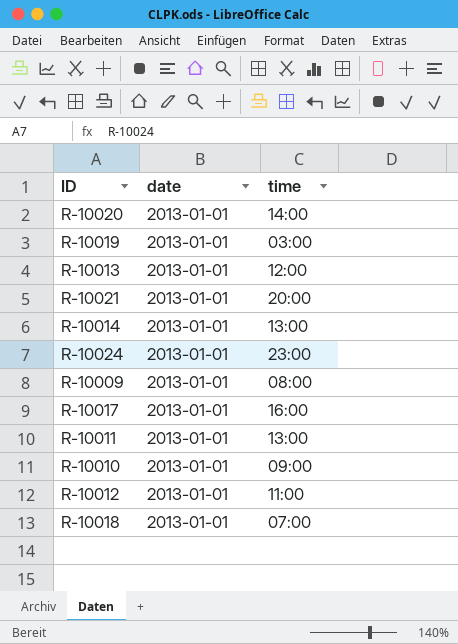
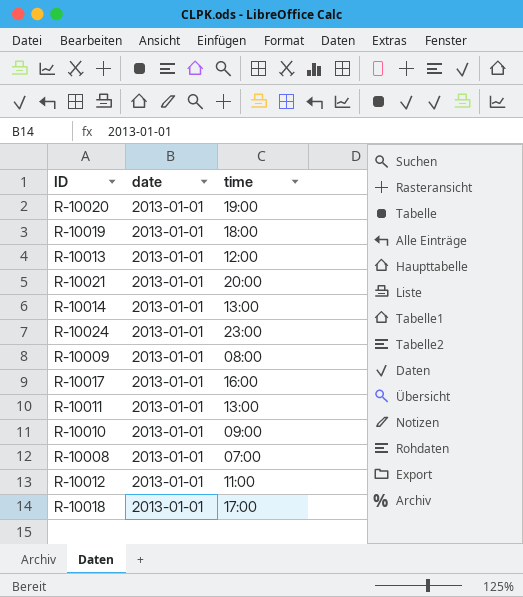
R-10020 | time: 14:00 -> 19:00
R-10019 | time: 03:00 -> 18:00
row R-10008: none -> 2013-01-01 | 07:00
R-10018 | time: 07:00 -> 17:00

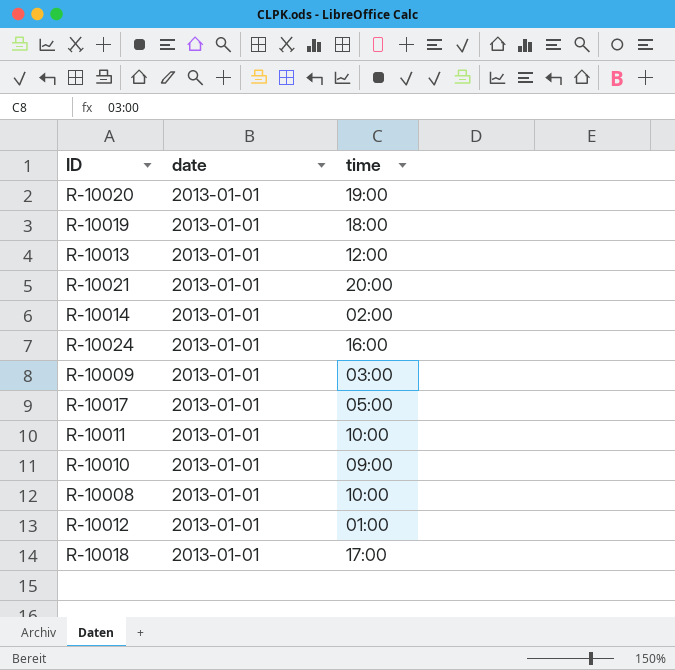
R-10014 | time: 13:00 -> 02:00
R-10024 | time: 23:00 -> 16:00
R-10009 | time: 08:00 -> 03:00
R-10017 | time: 16:00 -> 05:00
R-10011 | time: 13:00 -> 10:00
R-10008 | time: 07:00 -> 10:00
R-10012 | time: 11:00 -> 01:00

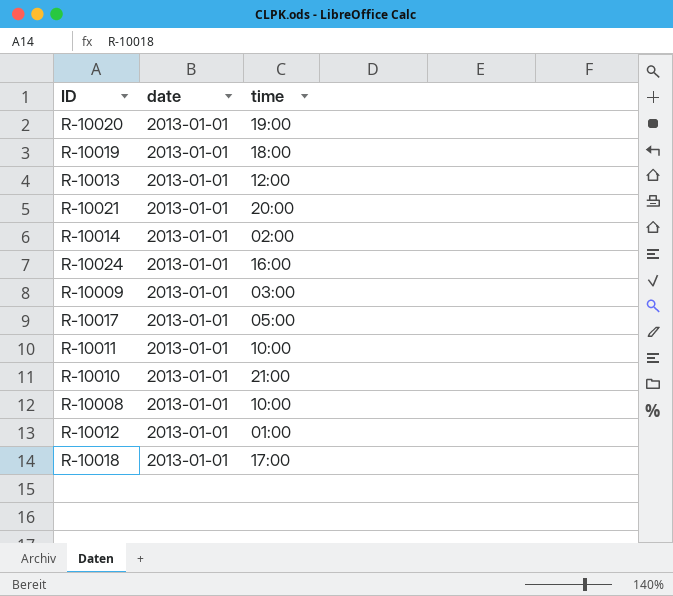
R-10010 | time: 09:00 -> 21:00

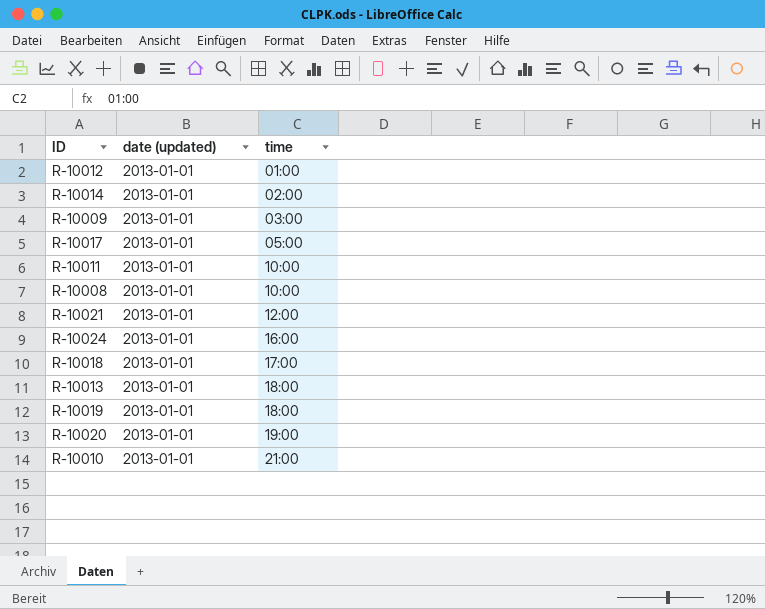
row order: none -> time ascending
column name: date -> date (updated)
R-10021 | time: 20:00 -> 12:00
R-10013 | time: 12:00 -> 18:00

